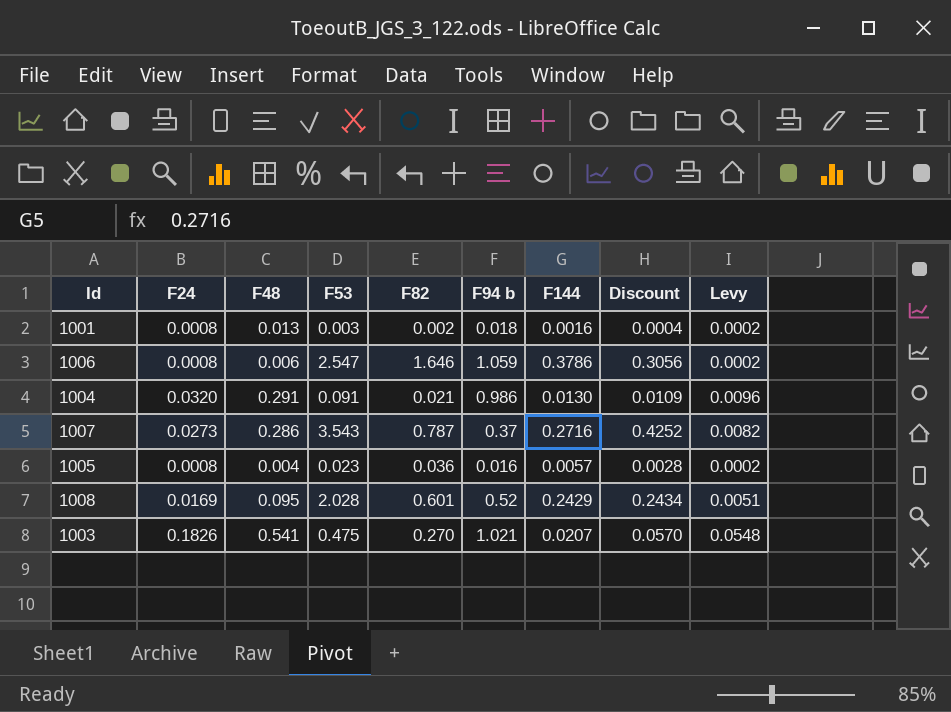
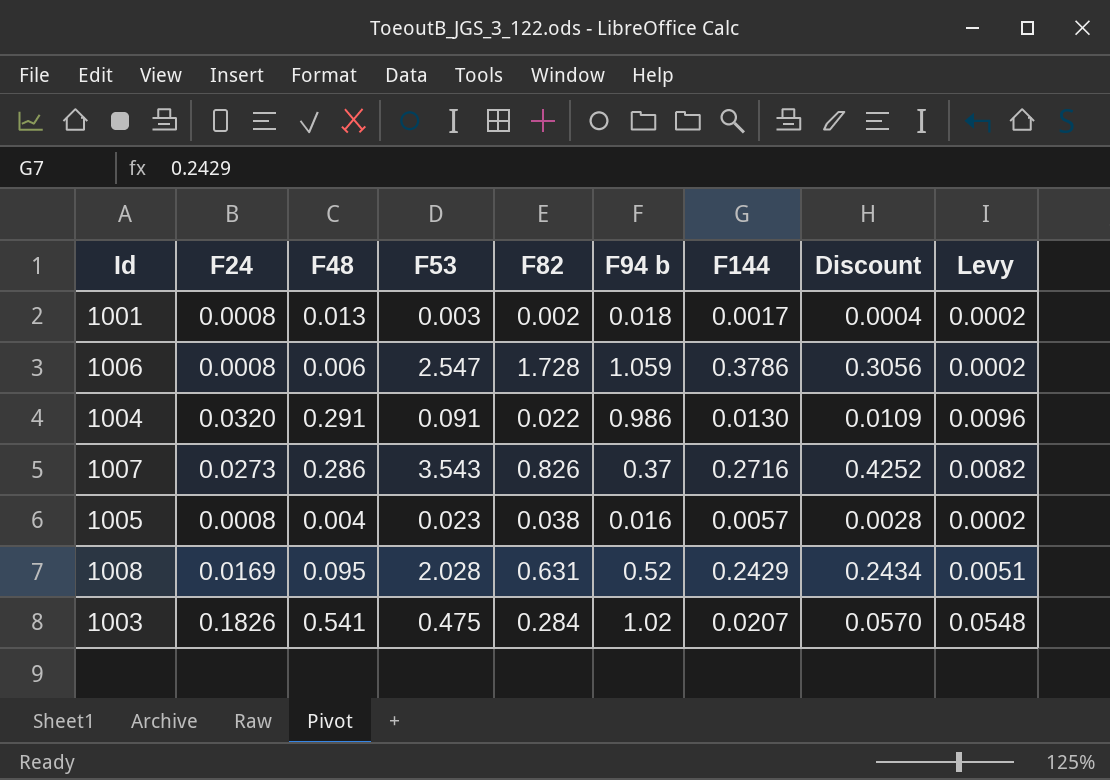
1001 | F144: 0.0016 -> 0.0017
1006 | F82: 1.646 -> 1.728
1004 | F82: 0.021 -> 0.022
1007 | F82: 0.787 -> 0.826
1005 | F82: 0.036 -> 0.038
1008 | F82: 0.601 -> 0.631
1003 | F82: 0.270 -> 0.284
1003 | F94 b: 1.021 -> 1.02

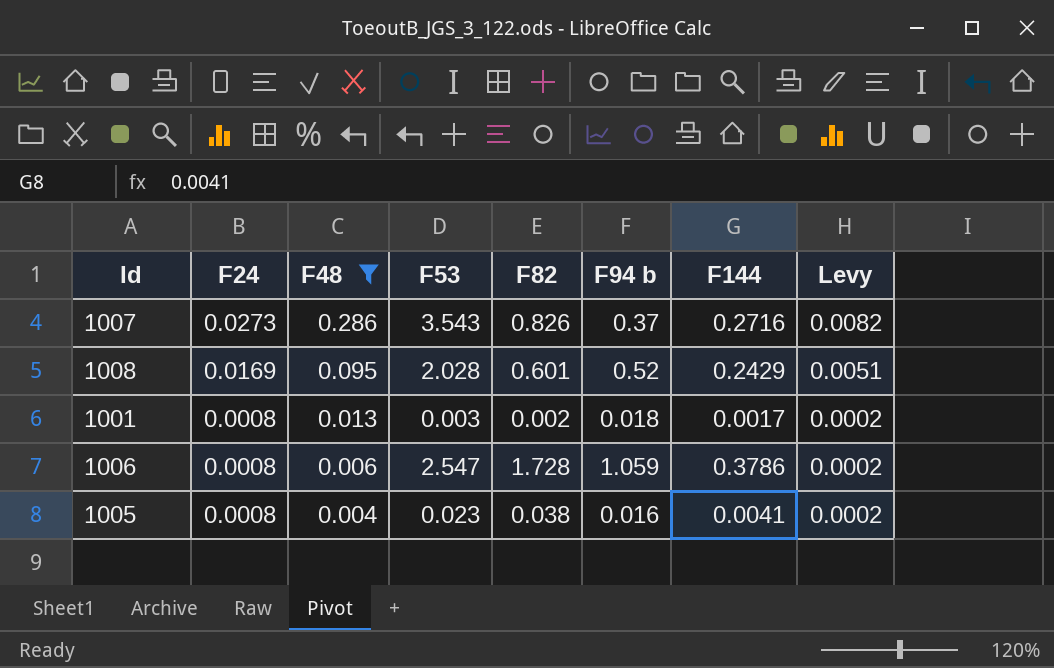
filter: none -> F48 <= 0.286
row order: none -> F24 descending
column Discount | formula: [F53] * 0.12 -> none
1008 | F82: 0.631 -> 0.601
1005 | F144: 0.0057 -> 0.0041

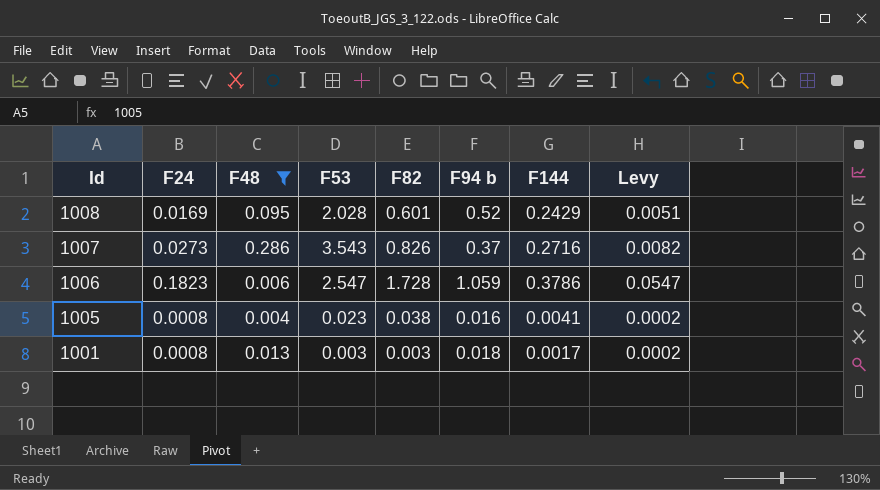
row order: F24 descending -> Id descending
1006 | F24: 0.0008 -> 0.1823
1006 | Levy: 0.0002 -> 0.0547
1001 | F82: 0.002 -> 0.003

